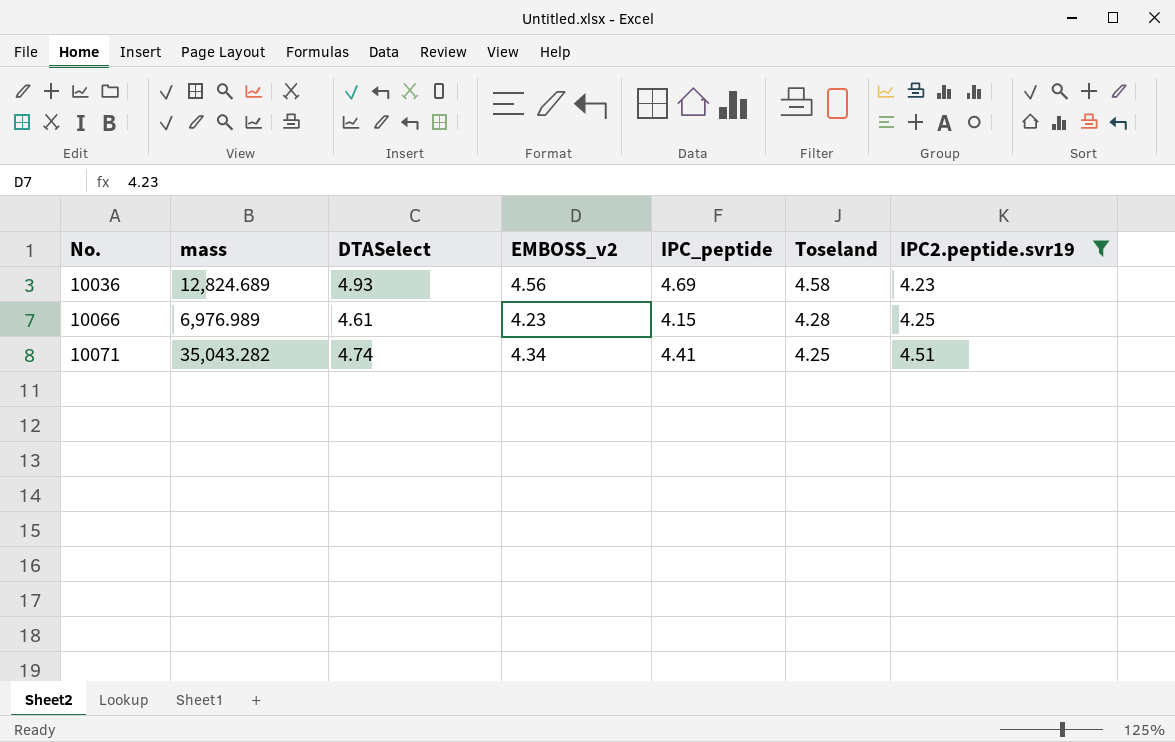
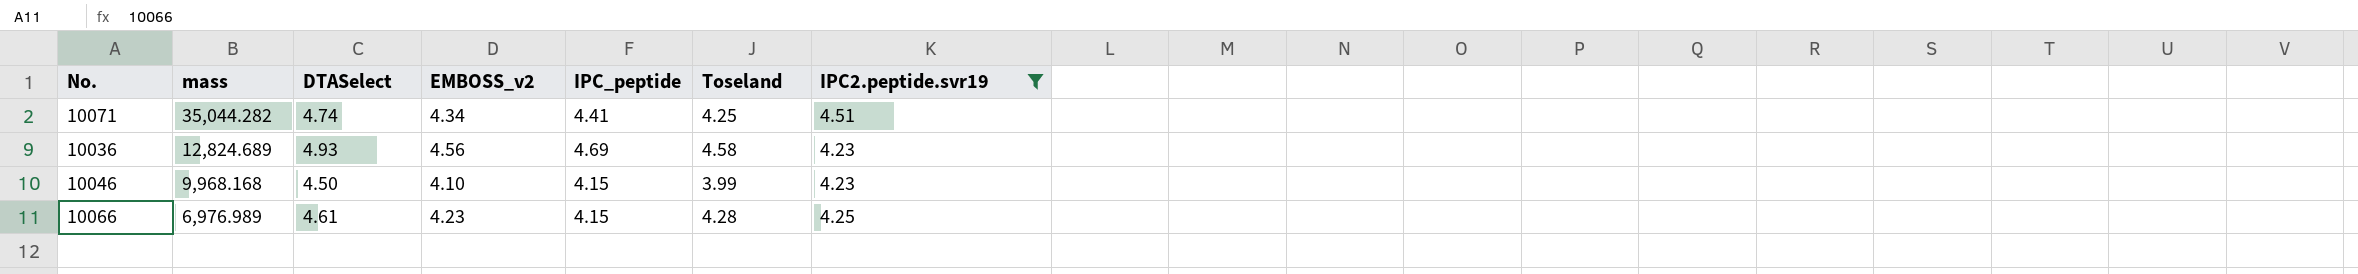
row order: No. ascending -> mass descending
10071 | mass: 35,043.282 -> 35,044.282
row 10046: none -> 9,968.168 | 4.50 | 4.10 | 4.15 | 3.99 | 4.23

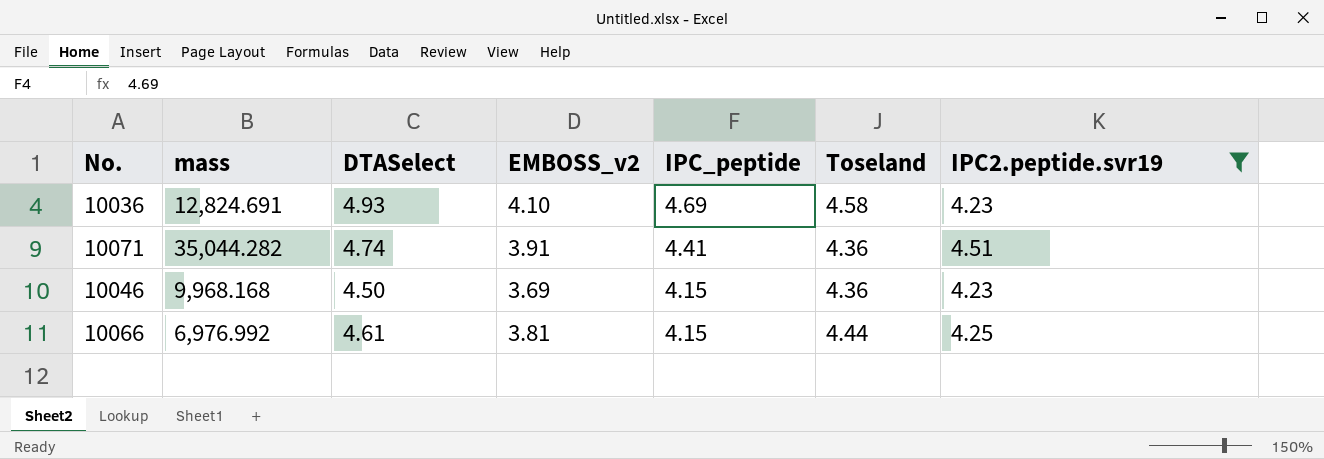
row order: mass descending -> IPC_peptide descending
10036 | mass: 12,824.689 -> 12,824.691
10036 | EMBOSS_v2: 4.56 -> 4.10
10071 | EMBOSS_v2: 4.34 -> 3.91
10071 | Toseland: 4.25 -> 4.36
10046 | EMBOSS_v2: 4.10 -> 3.69
10046 | Toseland: 3.99 -> 4.36
10066 | mass: 6,976.989 -> 6,976.992
10066 | EMBOSS_v2: 4.23 -> 3.81
10066 | Toseland: 4.28 -> 4.44

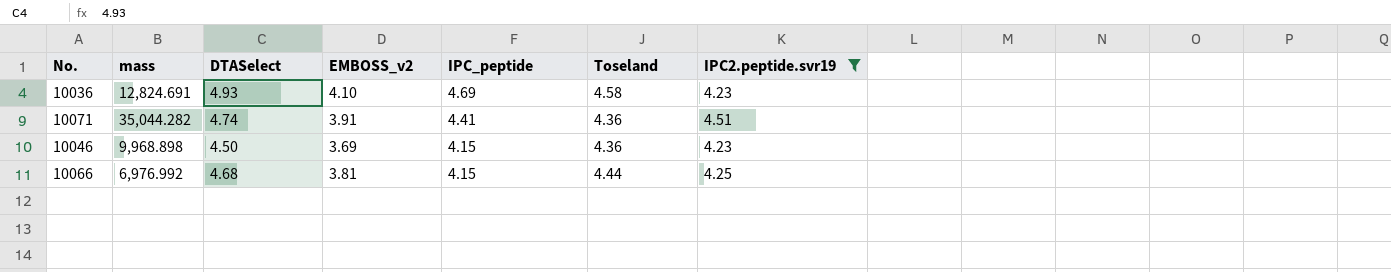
10046 | mass: 9,968.168 -> 9,968.898
10066 | DTASelect: 4.61 -> 4.68

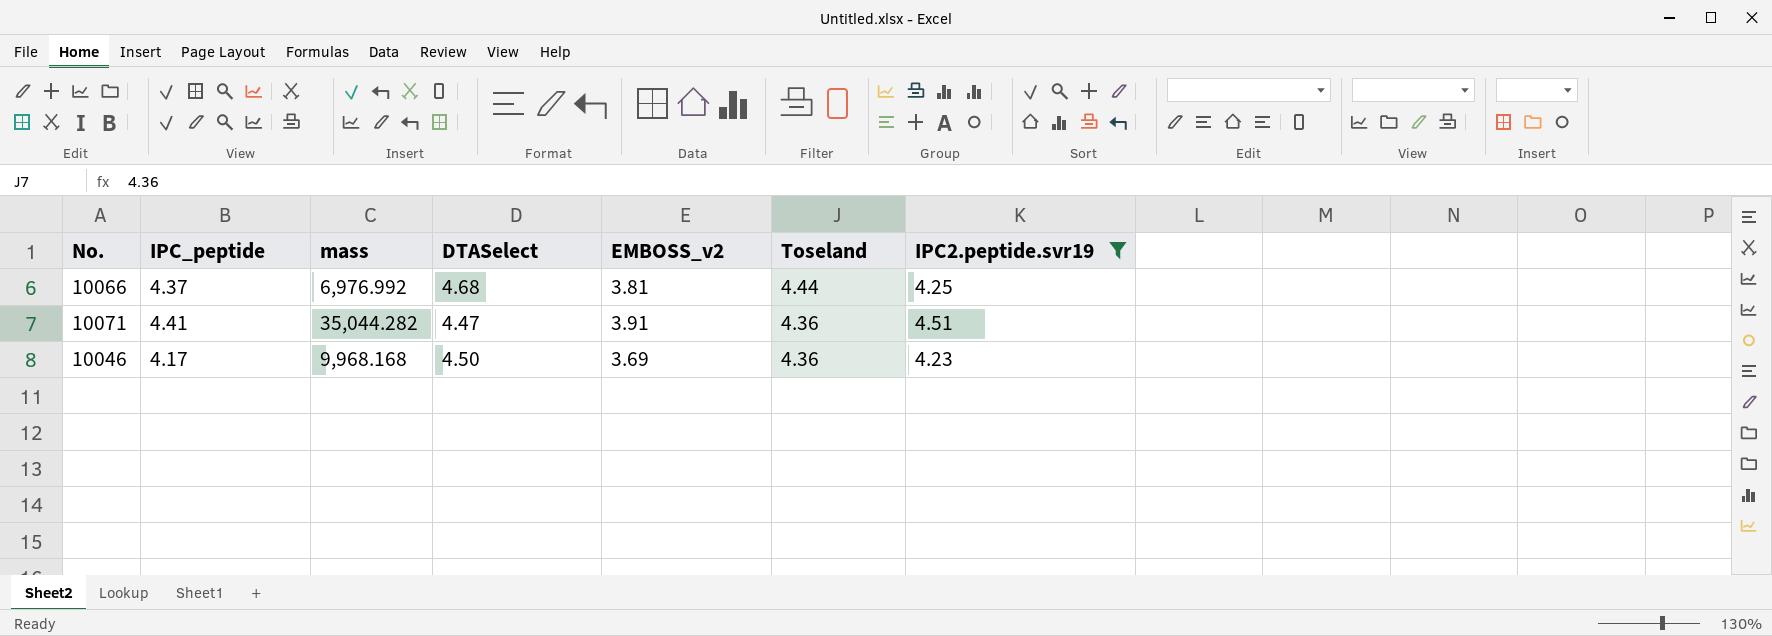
row order: IPC_peptide descending -> Toseland descending
column IPC_peptide | position: 5 -> 2
row 10036: 12,824.691 | 4.93 | 4.10 | 4.69 | 4.58 | 4.23 -> none
10066 | IPC_peptide: 4.15 -> 4.37
10071 | DTASelect: 4.74 -> 4.47
10046 | IPC_peptide: 4.15 -> 4.17
10046 | mass: 9,968.898 -> 9,968.168

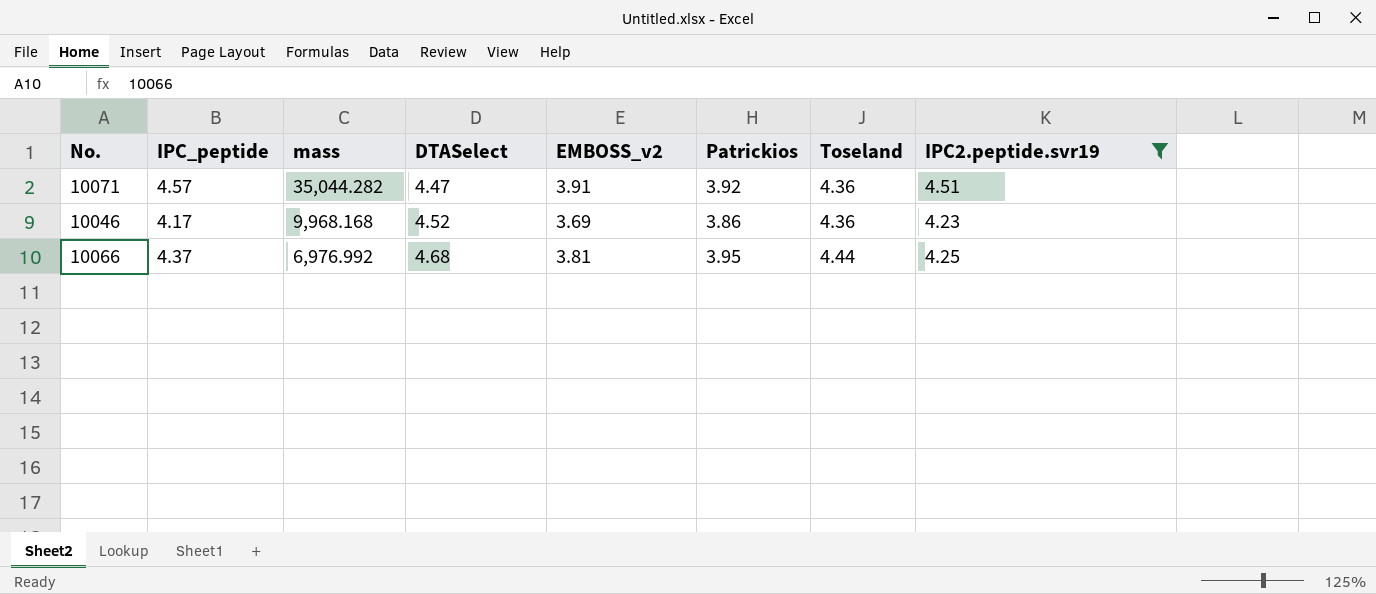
row order: Toseland descending -> mass descending
column Patrickios | position: none -> 6
10071 | IPC_peptide: 4.41 -> 4.57
10046 | DTASelect: 4.50 -> 4.52

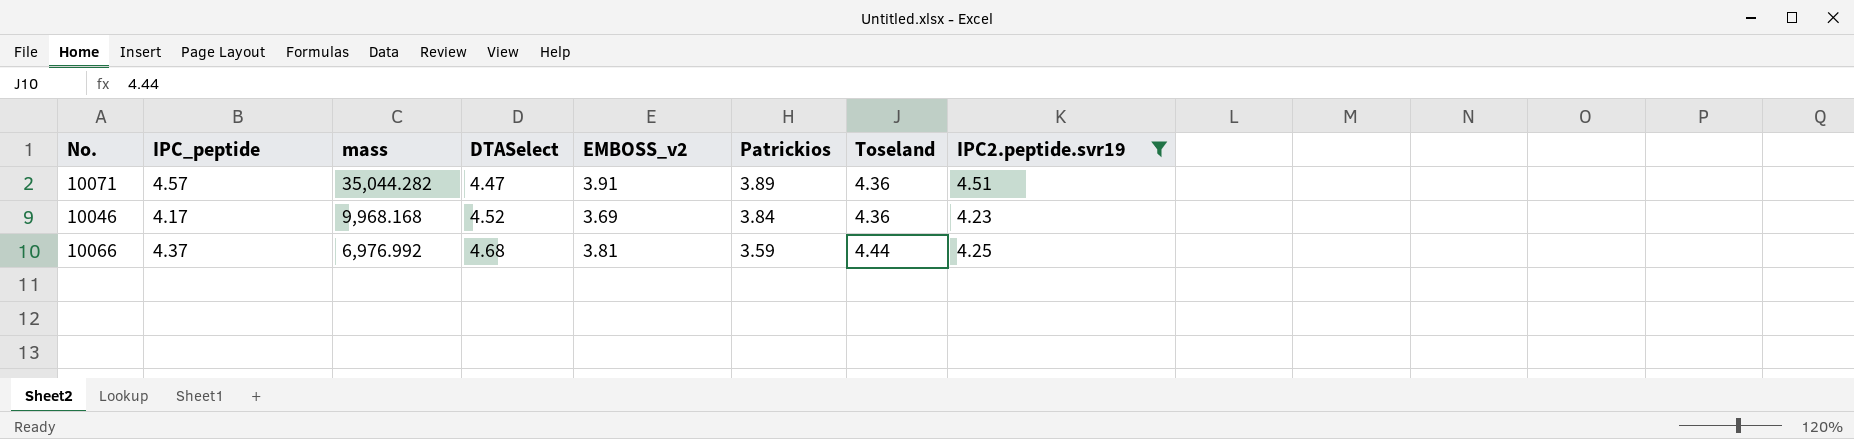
10071 | Patrickios: 3.92 -> 3.89
10046 | Patrickios: 3.86 -> 3.84
10066 | Patrickios: 3.95 -> 3.59

